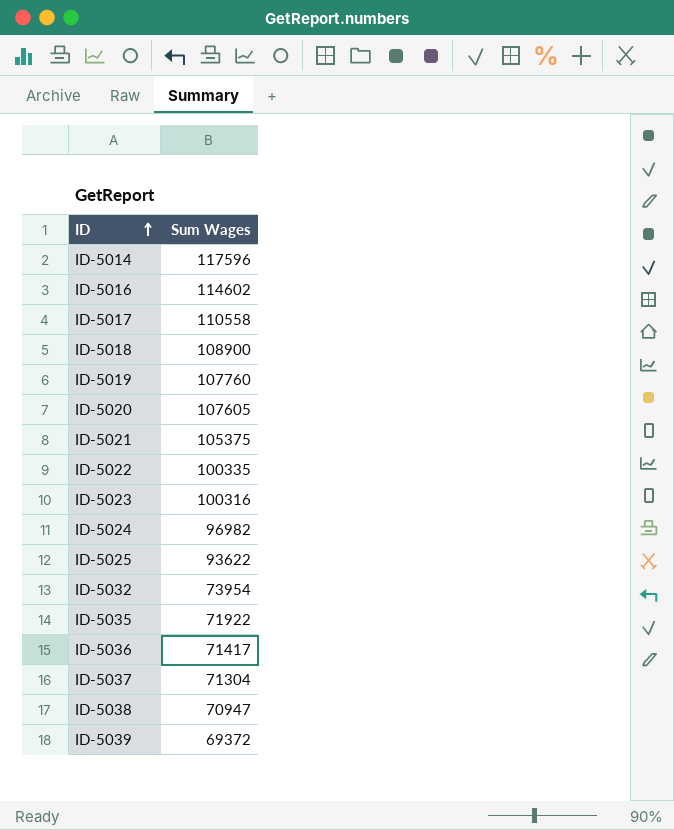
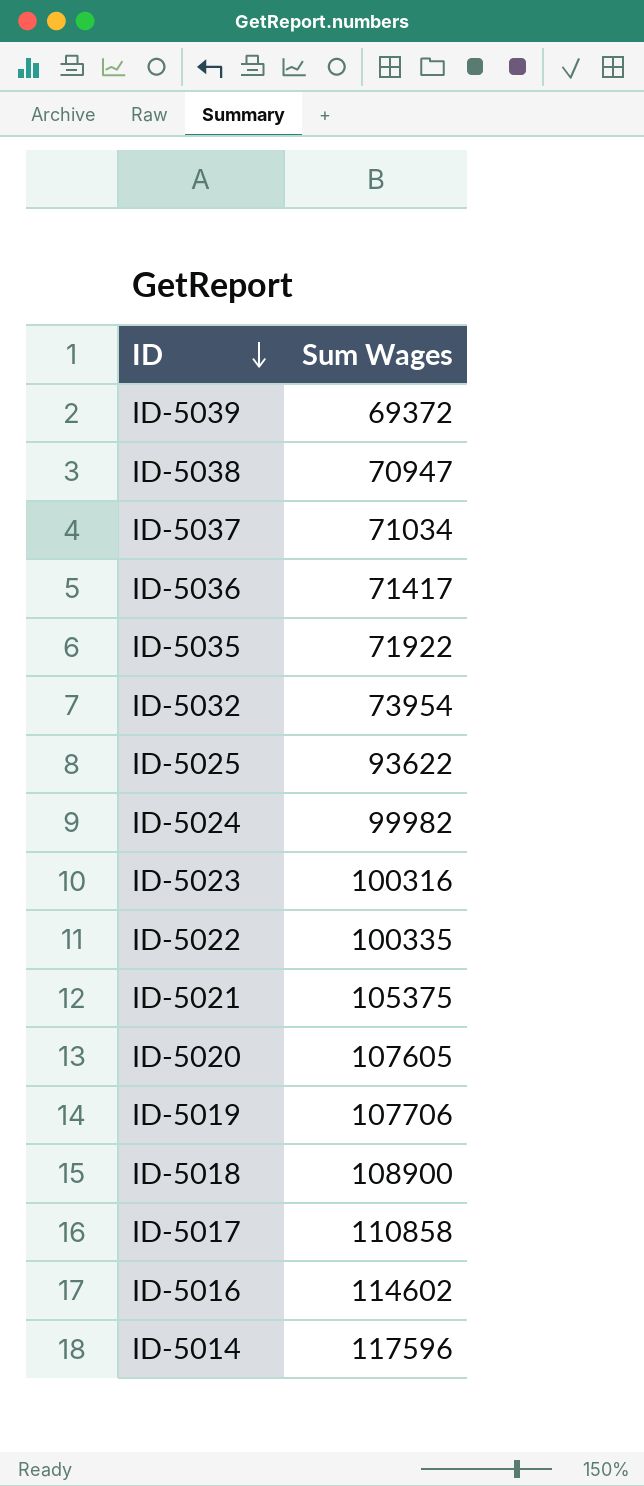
row order: ID ascending -> ID descending
ID-5037 | Sum Wages: 71304 -> 71034
ID-5024 | Sum Wages: 96982 -> 99982
ID-5019 | Sum Wages: 107760 -> 107706
ID-5017 | Sum Wages: 110558 -> 110858

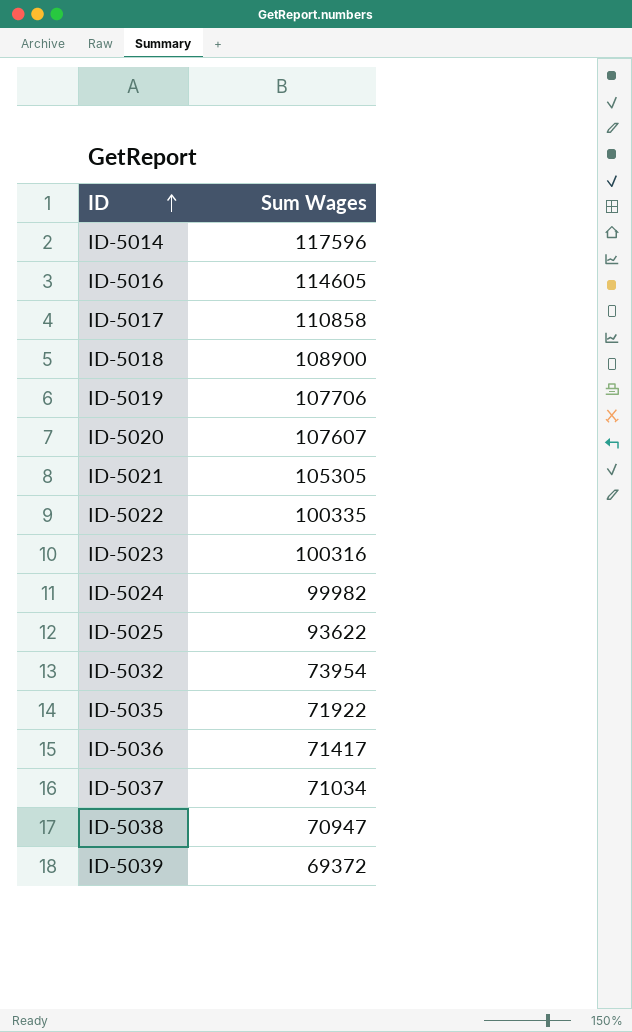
row order: ID descending -> ID ascending
ID-5016 | Sum Wages: 114602 -> 114605
ID-5020 | Sum Wages: 107605 -> 107607
ID-5021 | Sum Wages: 105375 -> 105305

